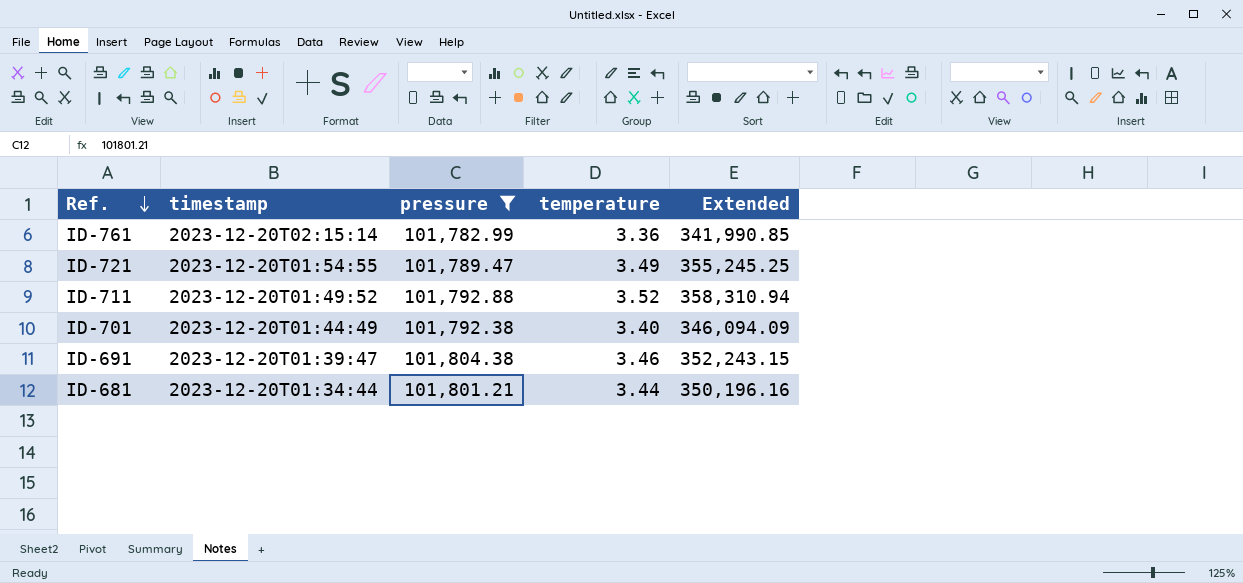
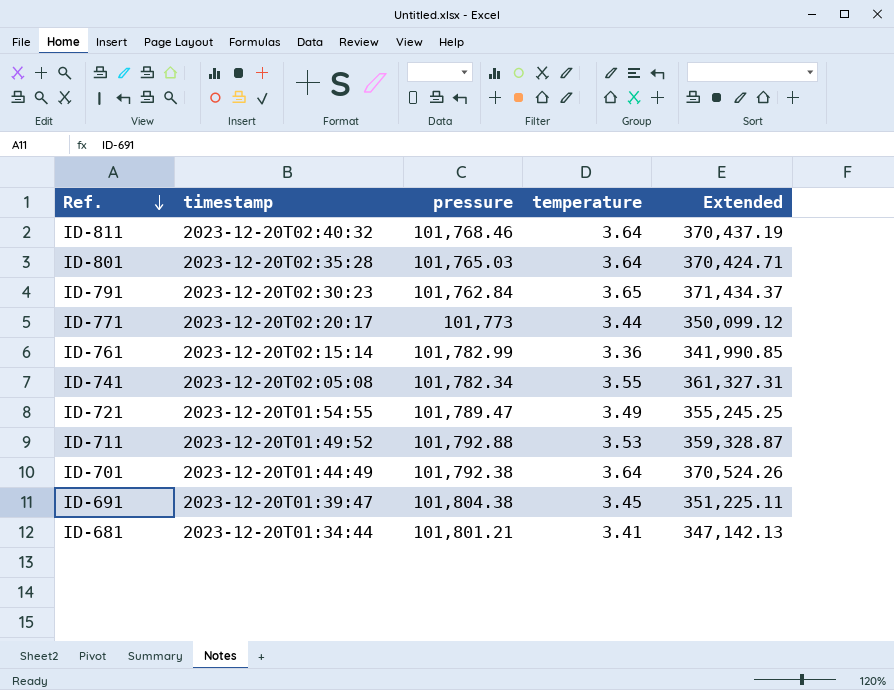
filter: pressure >= 101,782.99 -> none
ID-711 | temperature: 3.52 -> 3.53
ID-711 | Extended: 358,310.94 -> 359,328.87
ID-701 | temperature: 3.40 -> 3.64
ID-701 | Extended: 346,094.09 -> 370,524.26
ID-691 | temperature: 3.46 -> 3.45
ID-691 | Extended: 352,243.15 -> 351,225.11
ID-681 | temperature: 3.44 -> 3.41
ID-681 | Extended: 350,196.16 -> 347,142.13

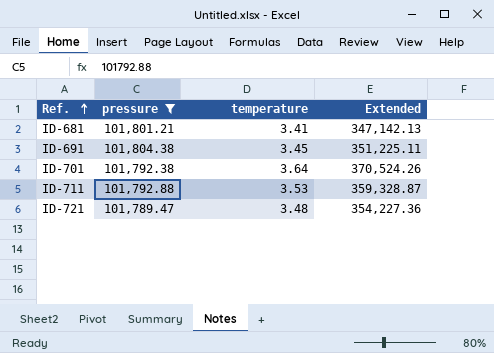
filter: none -> pressure >= 101,789.47
row order: Ref. descending -> Ref. ascending
column timestamp | position: 2 -> none
ID-721 | temperature: 3.49 -> 3.48
ID-721 | Extended: 355,245.25 -> 354,227.36

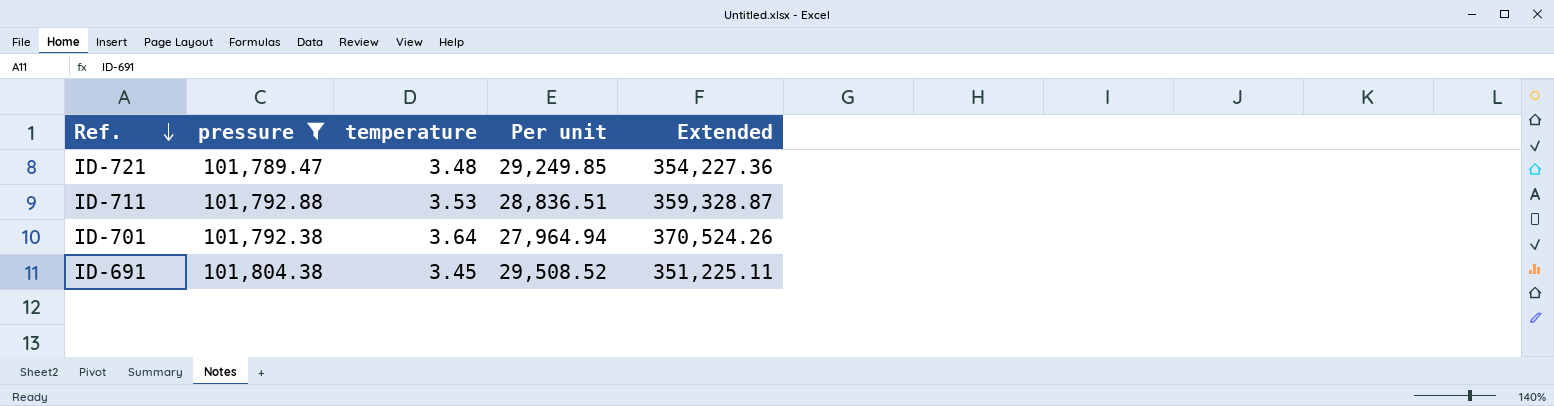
row order: Ref. ascending -> Ref. descending
column Per unit | formula: none -> [pressure] / [temperature]
row ID-681: 101,801.21 | 3.41 | 347,142.13 -> none

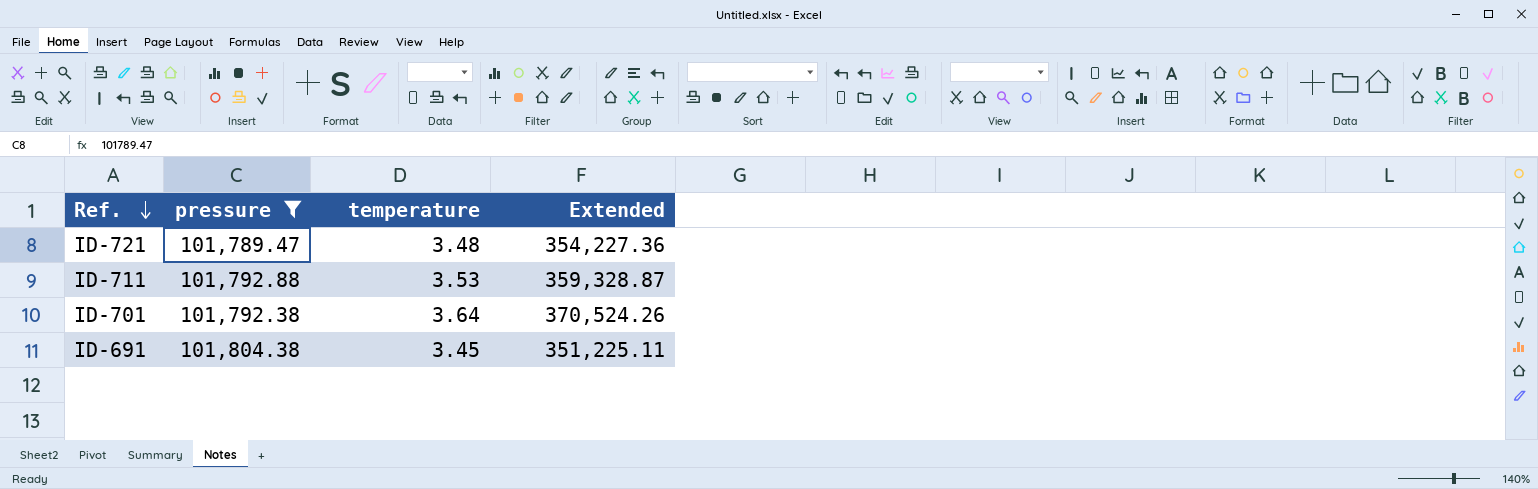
column Per unit | formula: [pressure] / [temperature] -> none

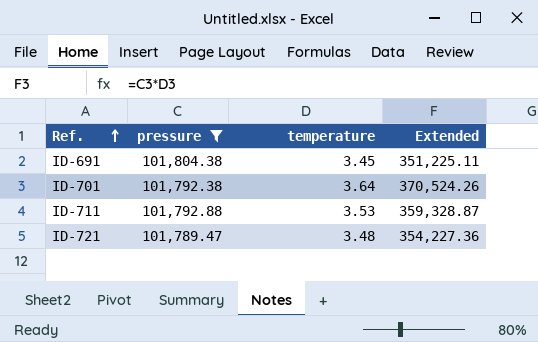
row order: Ref. descending -> Ref. ascending

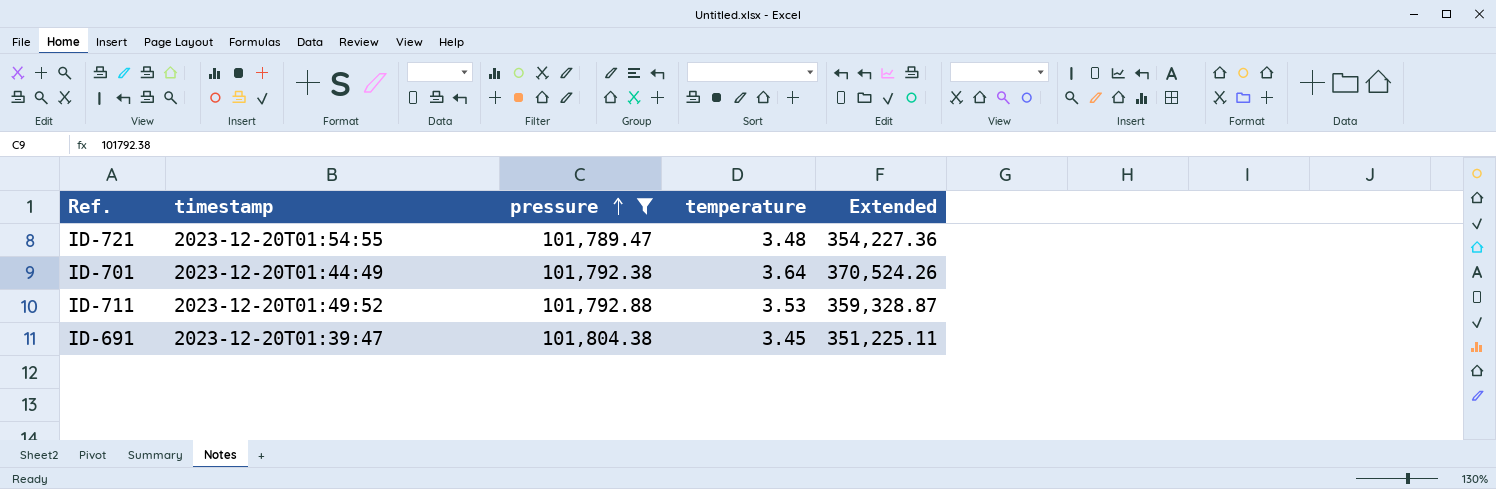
row order: Ref. ascending -> pressure ascending
column timestamp | position: none -> 2

